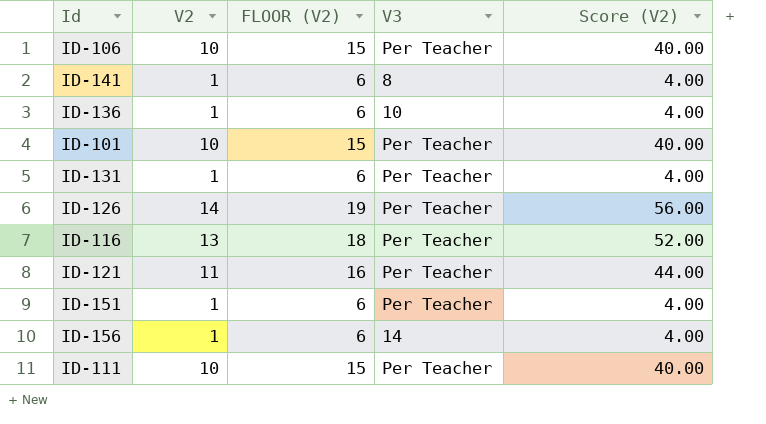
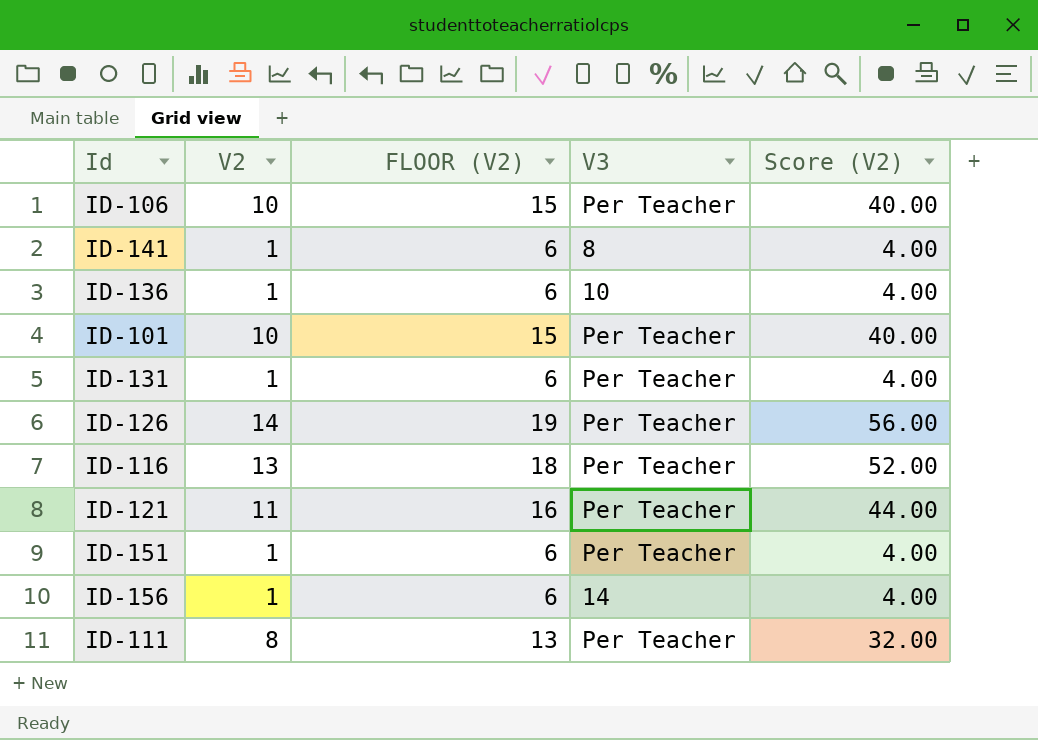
ID-111 | V2: 10 -> 8
ID-111 | FLOOR (V2): 15 -> 13
ID-111 | Score (V2): 40.00 -> 32.00

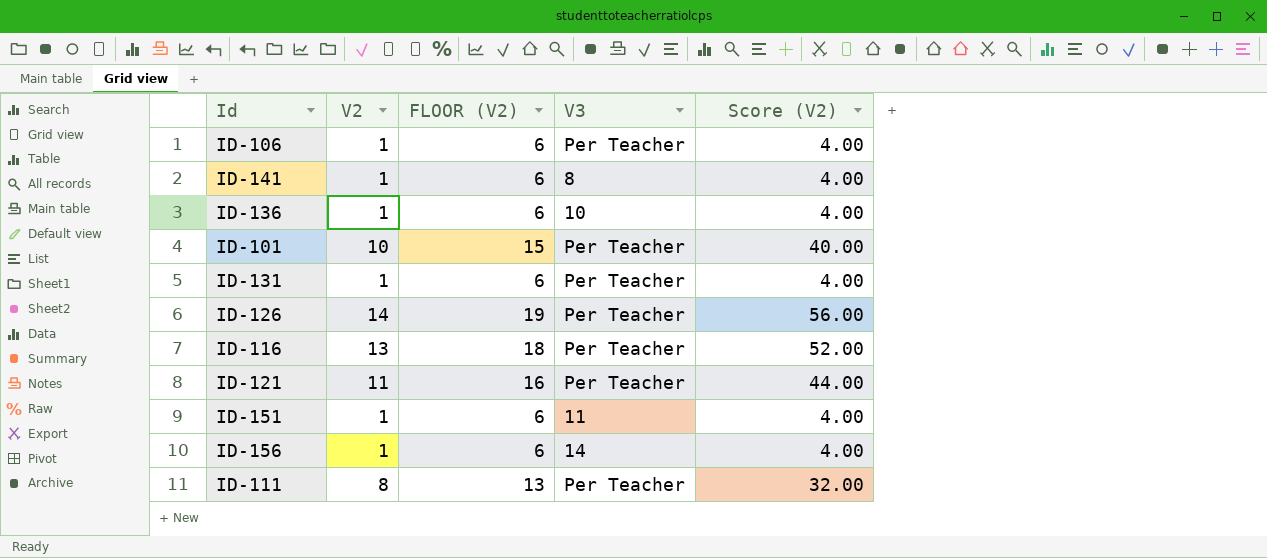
ID-106 | V2: 10 -> 1
ID-106 | FLOOR (V2): 15 -> 6
ID-106 | Score (V2): 40.00 -> 4.00
ID-151 | V3: Per Teacher -> 11

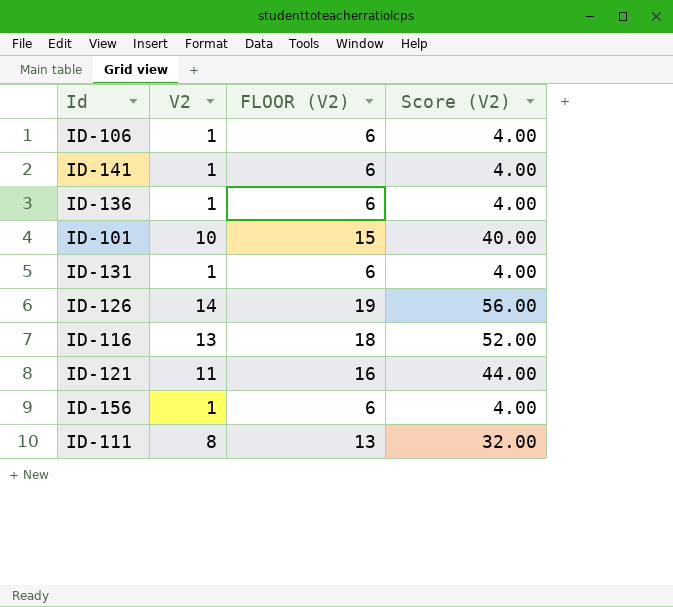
column V3 | position: 4 -> none
row ID-151: 1 | 6 | 11 | 4.00 -> none

